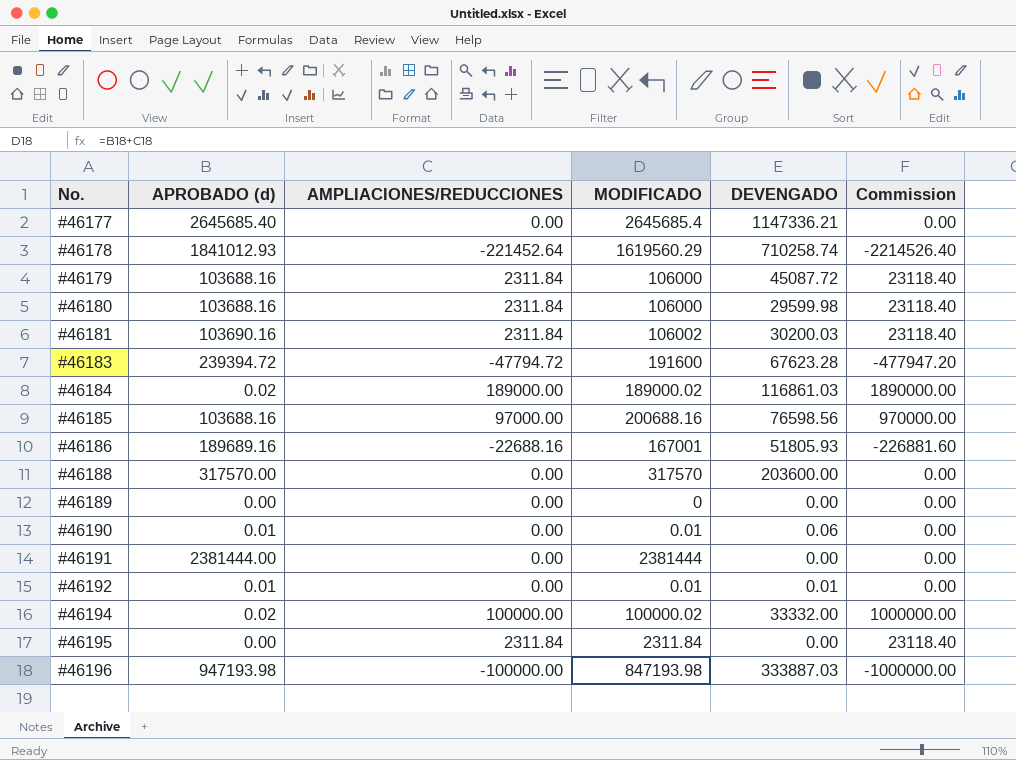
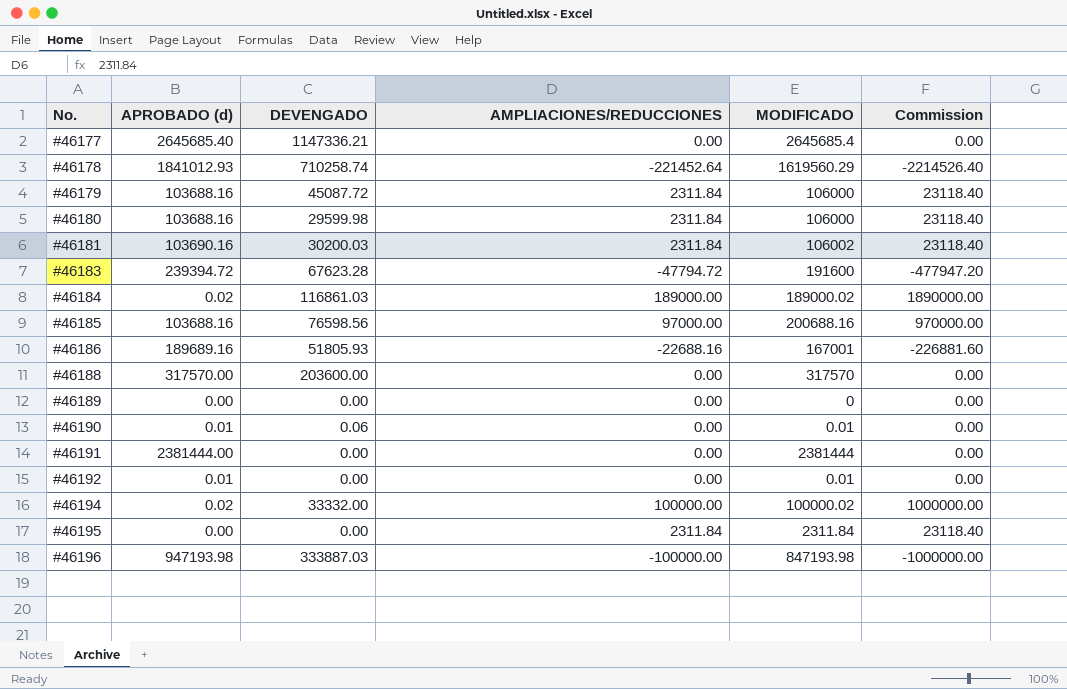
column DEVENGADO | position: 5 -> 3
#46192 | DEVENGADO: 0.01 -> 0.00

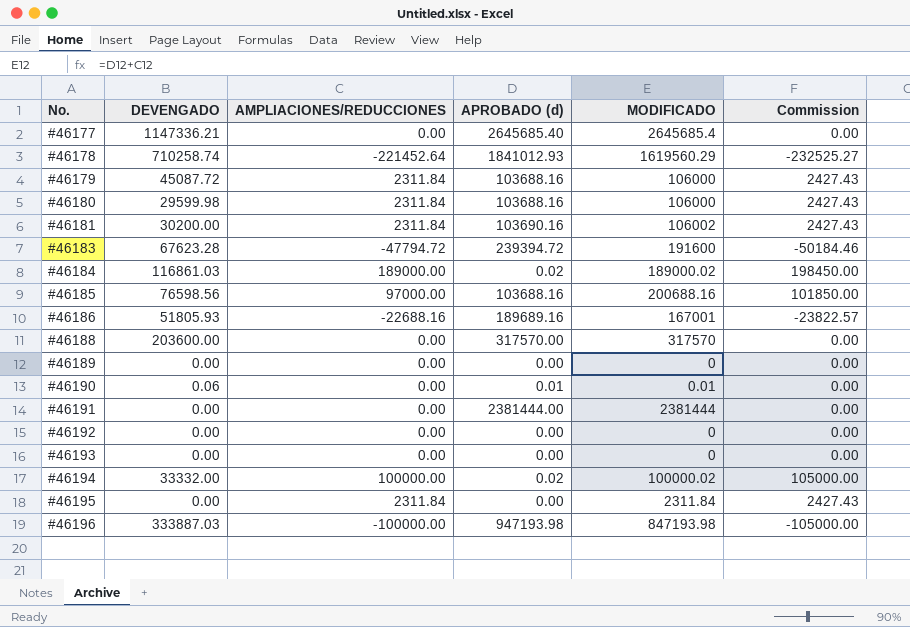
column APROBADO (d) | position: 2 -> 4
column Commission | formula: [AMPLIACIONES/REDUCCIONES] * 10 -> [AMPLIACIONES/REDUCCIONES] * 1.05
#46181 | DEVENGADO: 30200.03 -> 30200.00
#46192 | APROBADO (d): 0.01 -> 0.00
#46192 | MODIFICADO: 0.01 -> 0
row #46193: none -> 0.00 | 0.00 | 0.00 | 0 | 0.00

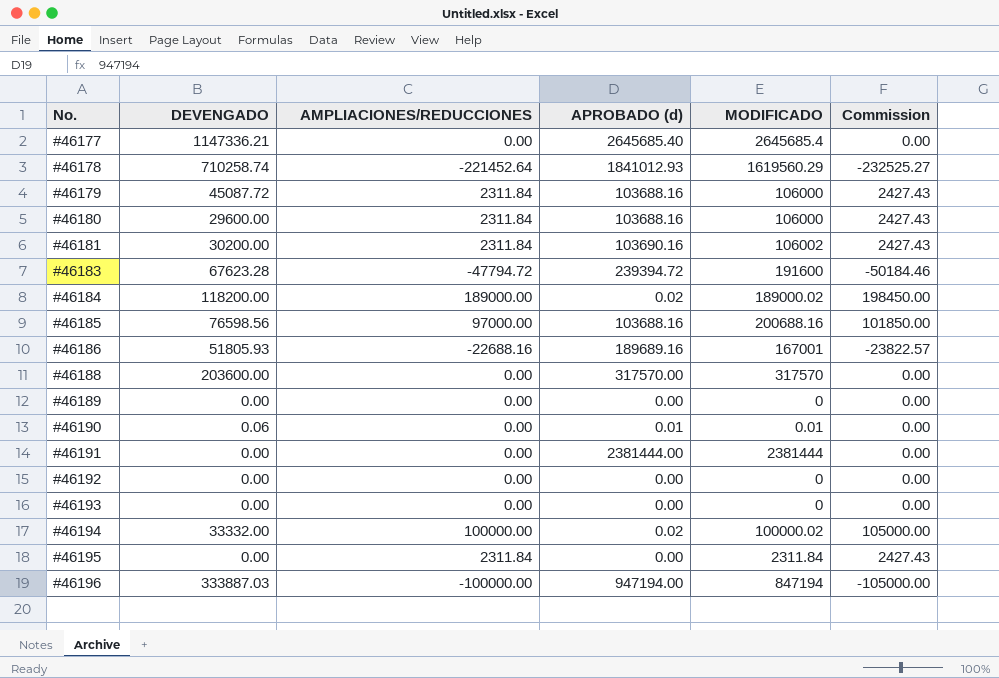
#46180 | DEVENGADO: 29599.98 -> 29600.00
#46184 | DEVENGADO: 116861.03 -> 118200.00
#46196 | APROBADO (d): 947193.98 -> 947194.00
#46196 | MODIFICADO: 847193.98 -> 847194

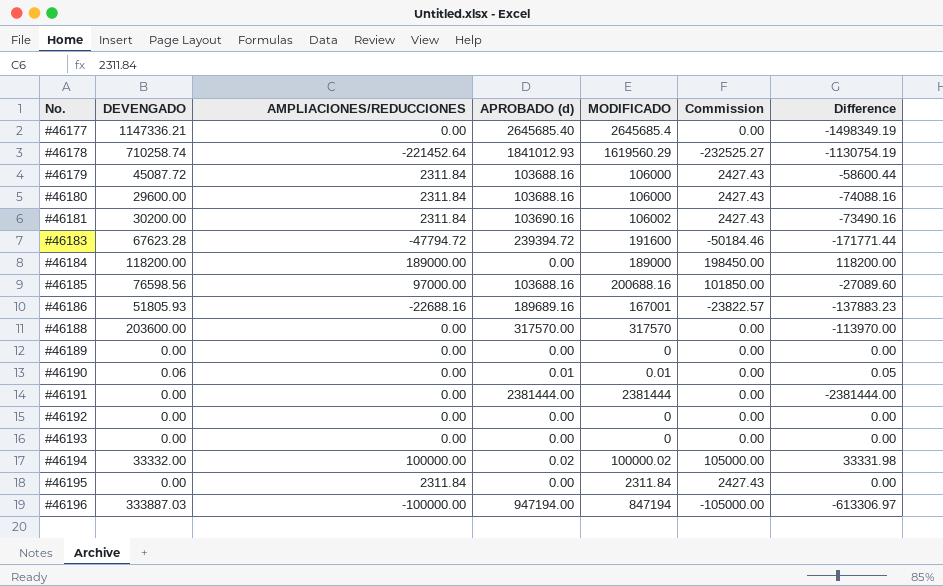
column Difference | formula: none -> [DEVENGADO] - [APROBADO (d)]
#46184 | APROBADO (d): 0.02 -> 0.00
#46184 | MODIFICADO: 189000.02 -> 189000

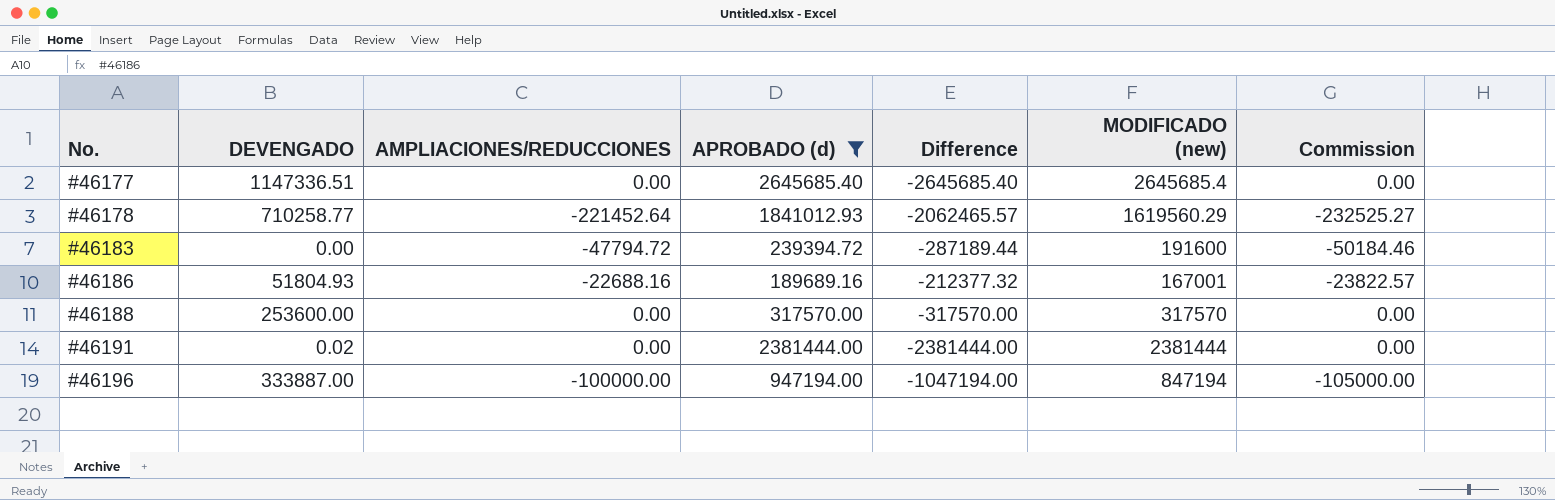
filter: none -> APROBADO (d) >= 189689.16
column Difference | formula: [DEVENGADO] - [APROBADO (d)] -> [AMPLIACIONES/REDUCCIONES] - [APROBADO (d)]
column Difference | position: 7 -> 5
column name: MODIFICADO -> MODIFICADO (new)
#46177 | DEVENGADO: 1147336.21 -> 1147336.51
#46178 | DEVENGADO: 710258.74 -> 710258.77
#46183 | DEVENGADO: 67623.28 -> 0.00
#46186 | DEVENGADO: 51805.93 -> 51804.93
#46188 | DEVENGADO: 203600.00 -> 253600.00
#46191 | DEVENGADO: 0.00 -> 0.02
#46196 | DEVENGADO: 333887.03 -> 333887.00

